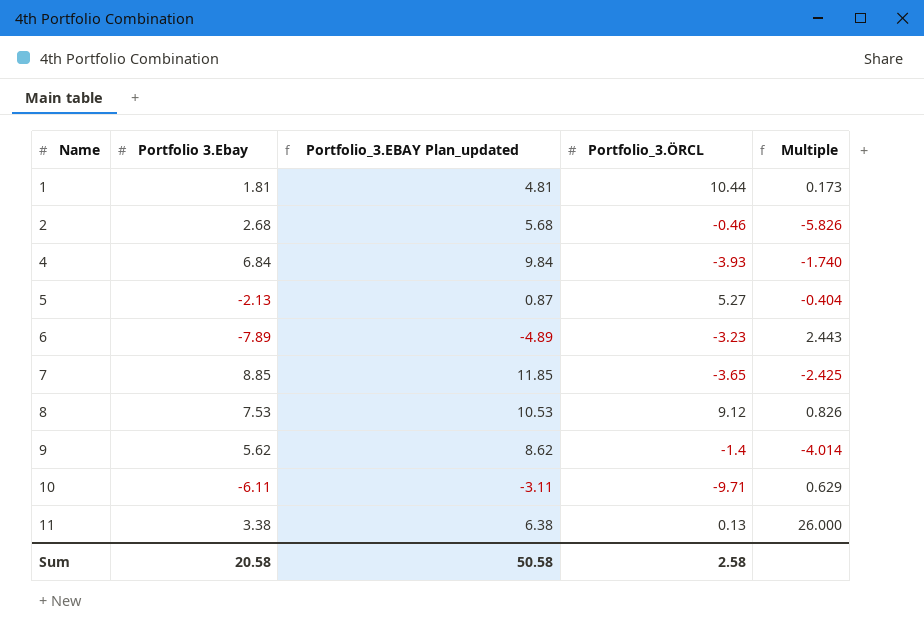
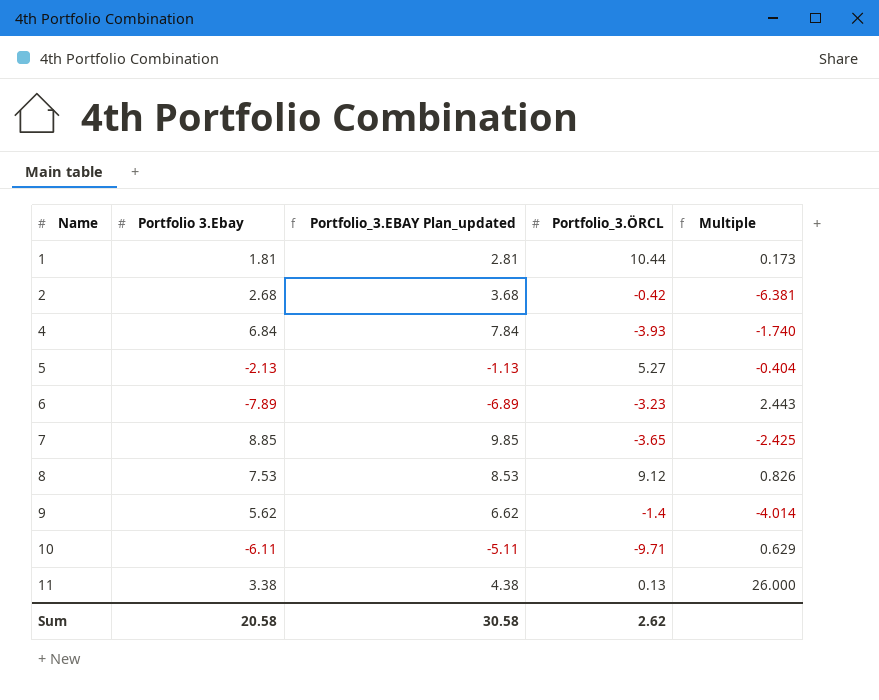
column Portfolio_3.EBAY Plan_updated | formula: [Portfolio 3.Ebay] + 3 -> [Portfolio 3.Ebay] + 1
2 | Portfolio_3.ÖRCL: -0.46 -> -0.42
2 | Multiple: -5.826 -> -6.381
Sum | Portfolio_3.EBAY Plan_updated: 50.58 -> 30.58
Sum | Portfolio_3.ÖRCL: 2.58 -> 2.62

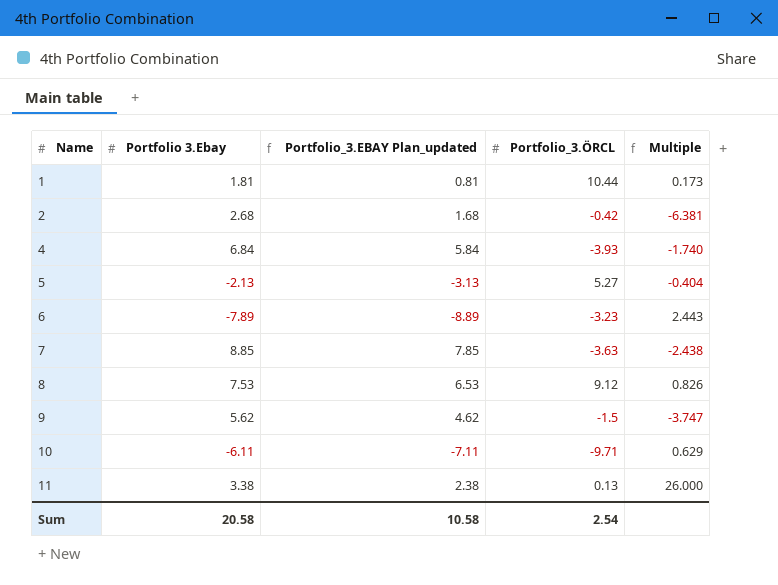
column Portfolio_3.EBAY Plan_updated | formula: [Portfolio 3.Ebay] + 1 -> [Portfolio 3.Ebay] - 1
7 | Portfolio_3.ÖRCL: -3.65 -> -3.63
7 | Multiple: -2.425 -> -2.438
9 | Portfolio_3.ÖRCL: -1.4 -> -1.5
9 | Multiple: -4.014 -> -3.747
Sum | Portfolio_3.EBAY Plan_updated: 30.58 -> 10.58
Sum | Portfolio_3.ÖRCL: 2.62 -> 2.54

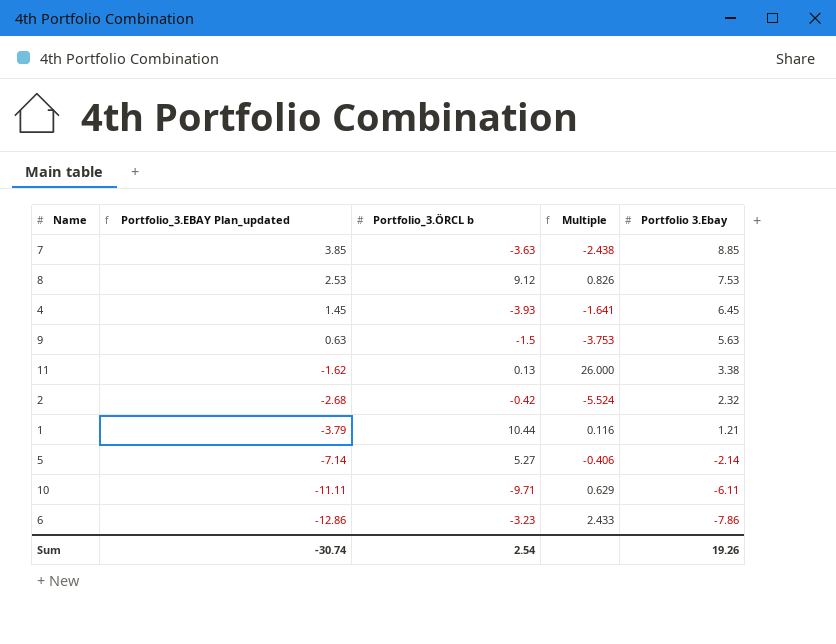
row order: Name ascending -> Portfolio_3.EBAY Plan_updated descending
column Portfolio_3.EBAY Plan_updated | formula: [Portfolio 3.Ebay] - 1 -> [Portfolio 3.Ebay] - 5
column name: Portfolio_3.ÖRCL -> Portfolio_3.ÖRCL b
column Portfolio 3.Ebay | position: 2 -> 5
4 | Multiple: -1.740 -> -1.641
4 | Portfolio 3.Ebay: 6.84 -> 6.45
9 | Multiple: -3.747 -> -3.753
9 | Portfolio 3.Ebay: 5.62 -> 5.63
2 | Multiple: -6.381 -> -5.524
2 | Portfolio 3.Ebay: 2.68 -> 2.32
1 | Multiple: 0.173 -> 0.116
1 | Portfolio 3.Ebay: 1.81 -> 1.21
5 | Multiple: -0.404 -> -0.406
5 | Portfolio 3.Ebay: -2.13 -> -2.14
6 | Multiple: 2.443 -> 2.433
6 | Portfolio 3.Ebay: -7.89 -> -7.86
Sum | Portfolio_3.EBAY Plan_updated: 10.58 -> -30.74
Sum | Portfolio 3.Ebay: 20.58 -> 19.26

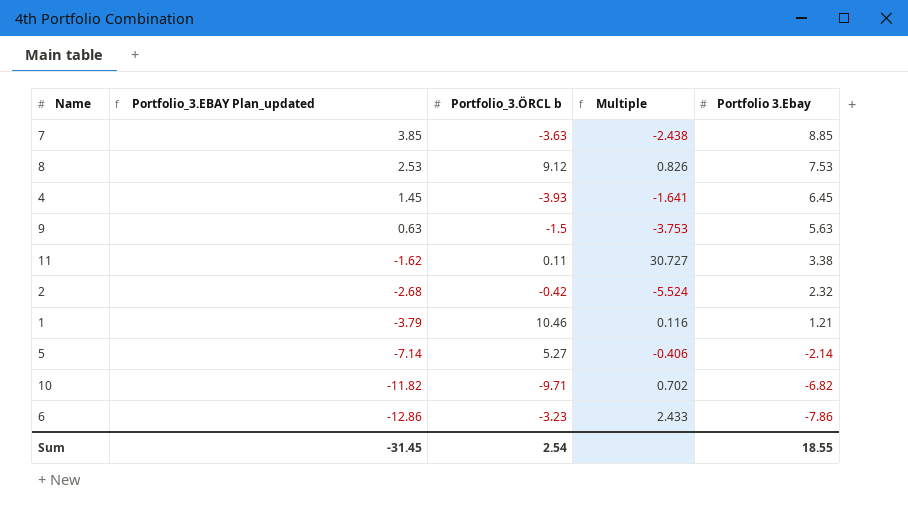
11 | Portfolio_3.ÖRCL b: 0.13 -> 0.11
11 | Multiple: 26.000 -> 30.727
1 | Portfolio_3.ÖRCL b: 10.44 -> 10.46
10 | Portfolio_3.EBAY Plan_updated: -11.11 -> -11.82
10 | Multiple: 0.629 -> 0.702
10 | Portfolio 3.Ebay: -6.11 -> -6.82
Sum | Portfolio_3.EBAY Plan_updated: -30.74 -> -31.45
Sum | Portfolio 3.Ebay: 19.26 -> 18.55

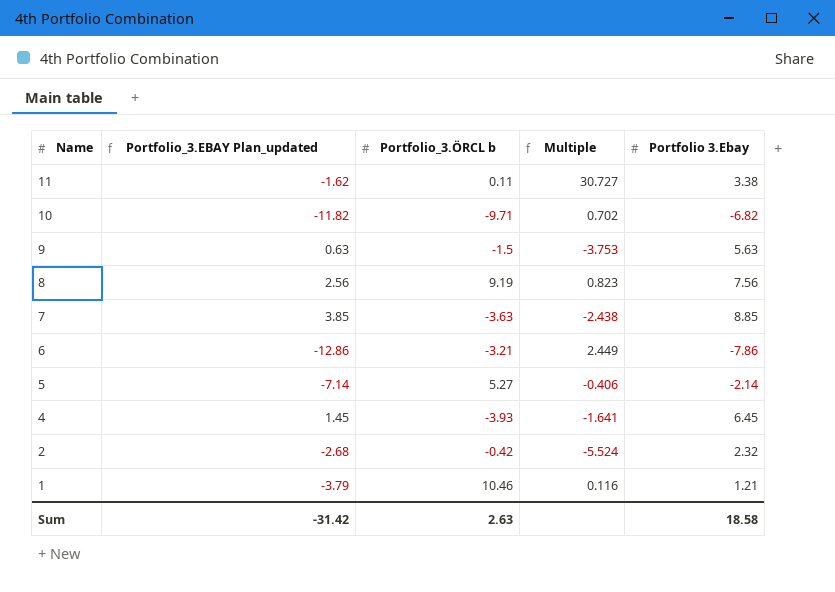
row order: Portfolio_3.EBAY Plan_updated descending -> Name descending
8 | Portfolio_3.EBAY Plan_updated: 2.53 -> 2.56
8 | Portfolio_3.ÖRCL b: 9.12 -> 9.19
8 | Multiple: 0.826 -> 0.823
8 | Portfolio 3.Ebay: 7.53 -> 7.56
6 | Portfolio_3.ÖRCL b: -3.23 -> -3.21
6 | Multiple: 2.433 -> 2.449
Sum | Portfolio_3.EBAY Plan_updated: -31.45 -> -31.42
Sum | Portfolio_3.ÖRCL b: 2.54 -> 2.63
Sum | Portfolio 3.Ebay: 18.55 -> 18.58

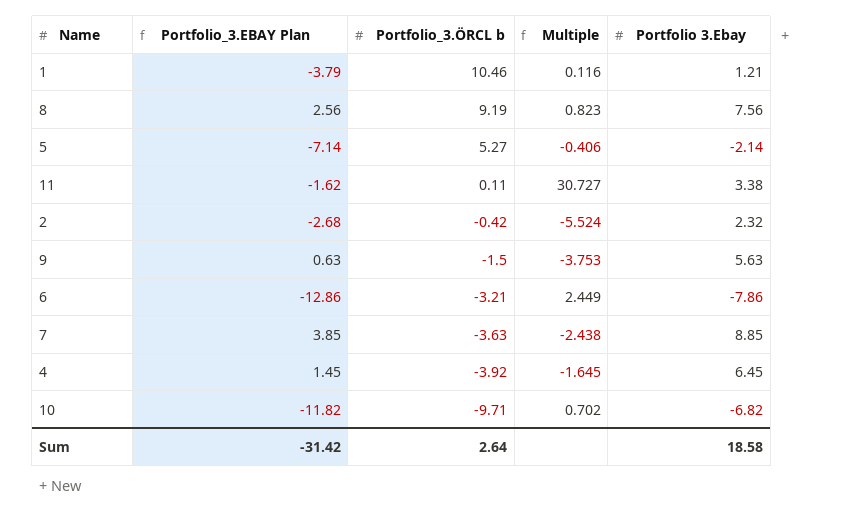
row order: Name descending -> Portfolio_3.ÖRCL b descending
column name: Portfolio_3.EBAY Plan_updated -> Portfolio_3.EBAY Plan
4 | Portfolio_3.ÖRCL b: -3.93 -> -3.92
4 | Multiple: -1.641 -> -1.645
Sum | Portfolio_3.ÖRCL b: 2.63 -> 2.64

